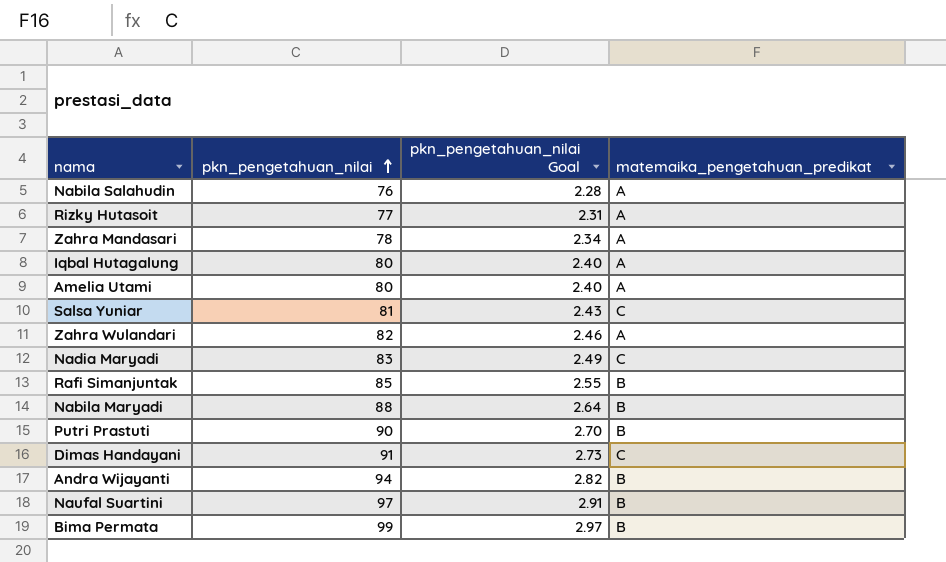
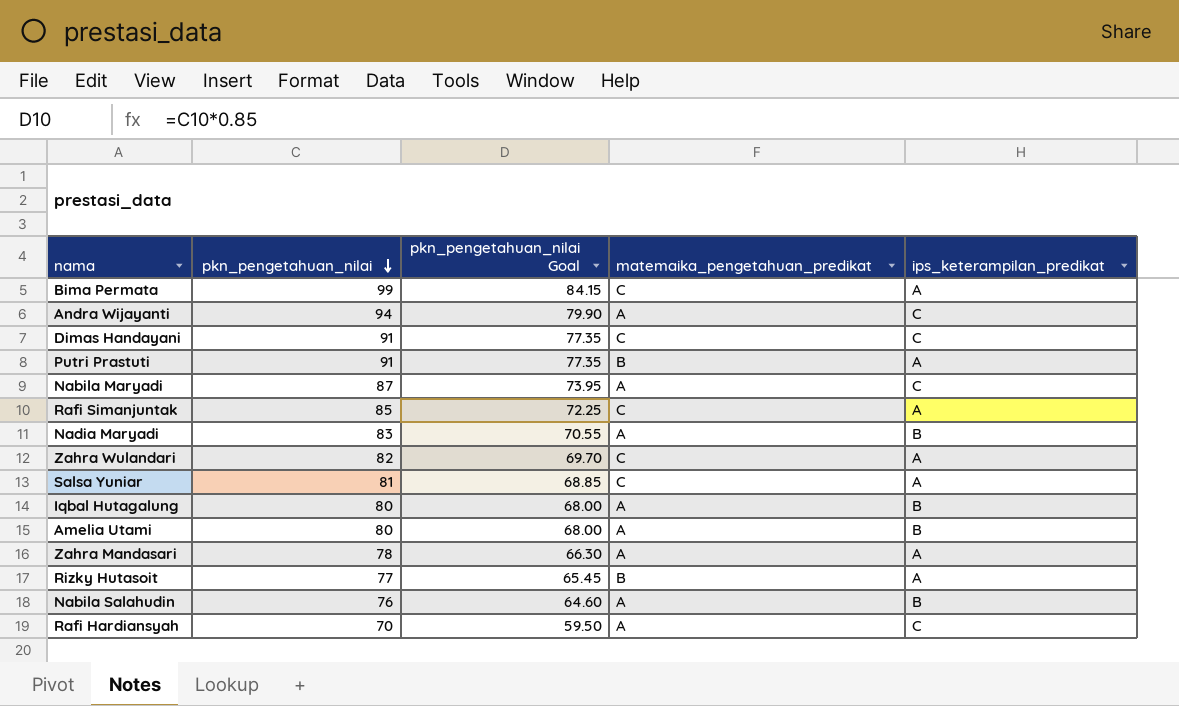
row order: pkn_pengetahuan_nilai ascending -> pkn_pengetahuan_nilai descending
column pkn_pengetahuan_nilai Goal | formula: [pkn_pengetahuan_nilai] * 0.03 -> [pkn_pengetahuan_nilai] * 0.85
column ips_keterampilan_predikat | position: none -> 5
row Naufal Suartini: 97 | 2.91 | B -> none
Bima Permata | matemaika_pengetahuan_predikat: B -> C
Andra Wijayanti | matemaika_pengetahuan_predikat: B -> A
Putri Prastuti | pkn_pengetahuan_nilai: 90 -> 91
Nabila Maryadi | pkn_pengetahuan_nilai: 88 -> 87
Nabila Maryadi | matemaika_pengetahuan_predikat: B -> A
Rafi Simanjuntak | matemaika_pengetahuan_predikat: B -> C
Nadia Maryadi | matemaika_pengetahuan_predikat: C -> A
Zahra Wulandari | matemaika_pengetahuan_predikat: A -> C
Rizky Hutasoit | matemaika_pengetahuan_predikat: A -> B
row Rafi Hardiansyah: none -> 70 | 59.50 | A | C

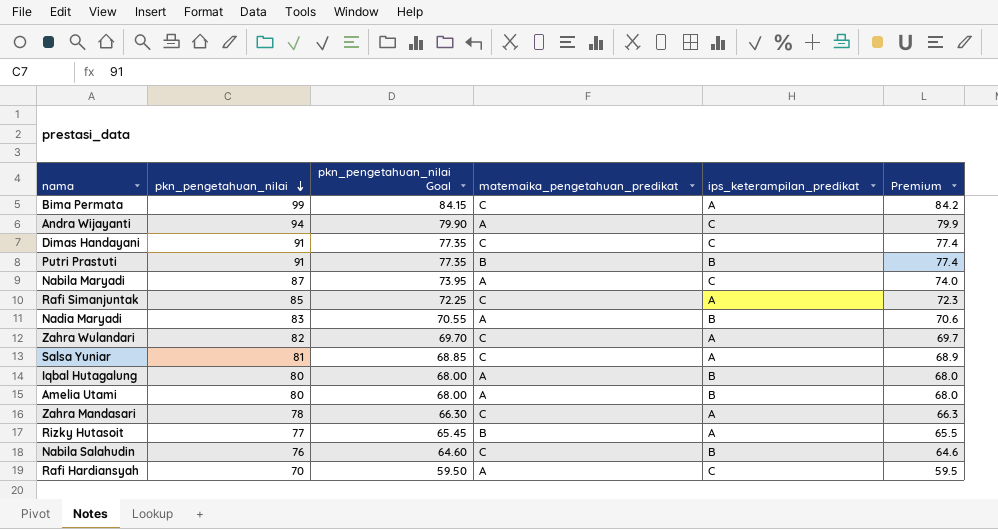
column Premium | formula: none -> [pkn_pengetahuan_nilai] * 0.85
Putri Prastuti | ips_keterampilan_predikat: A -> B
Zahra Mandasari | matemaika_pengetahuan_predikat: A -> C
Nabila Salahudin | matemaika_pengetahuan_predikat: A -> C

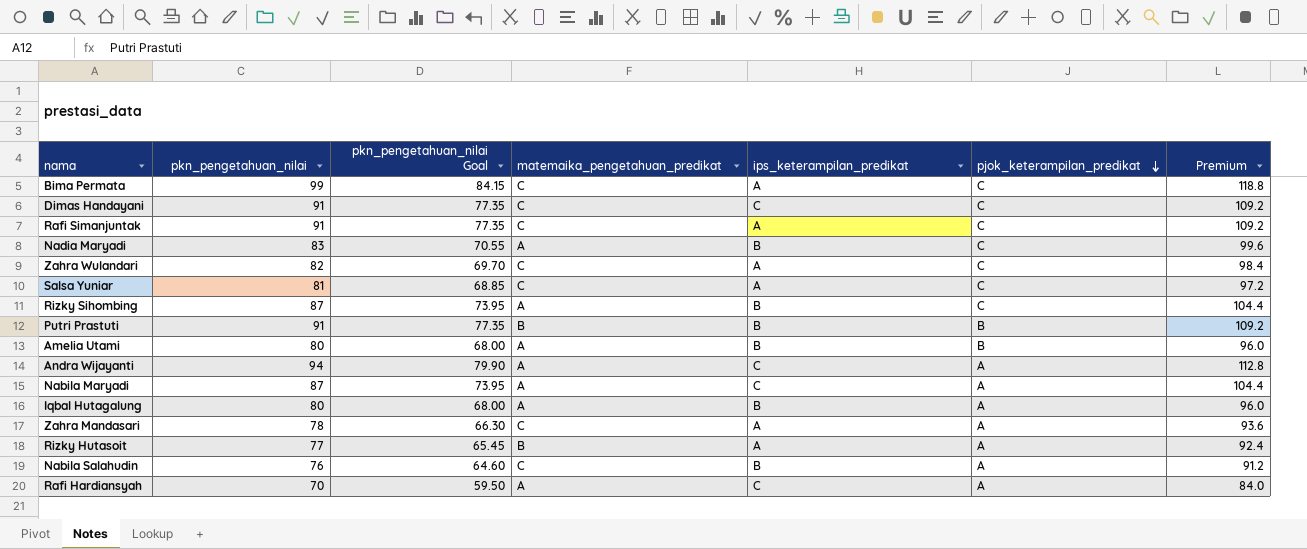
row order: pkn_pengetahuan_nilai descending -> pjok_keterampilan_predikat descending
column pjok_keterampilan_predikat | position: none -> 6
column Premium | formula: [pkn_pengetahuan_nilai] * 0.85 -> [pkn_pengetahuan_nilai] * 1.2
Rafi Simanjuntak | pkn_pengetahuan_nilai: 85 -> 91
Rafi Simanjuntak | pkn_pengetahuan_nilai Goal: 72.25 -> 77.35
row Rizky Sihombing: none -> 87 | 73.95 | A | B | C | 104.4

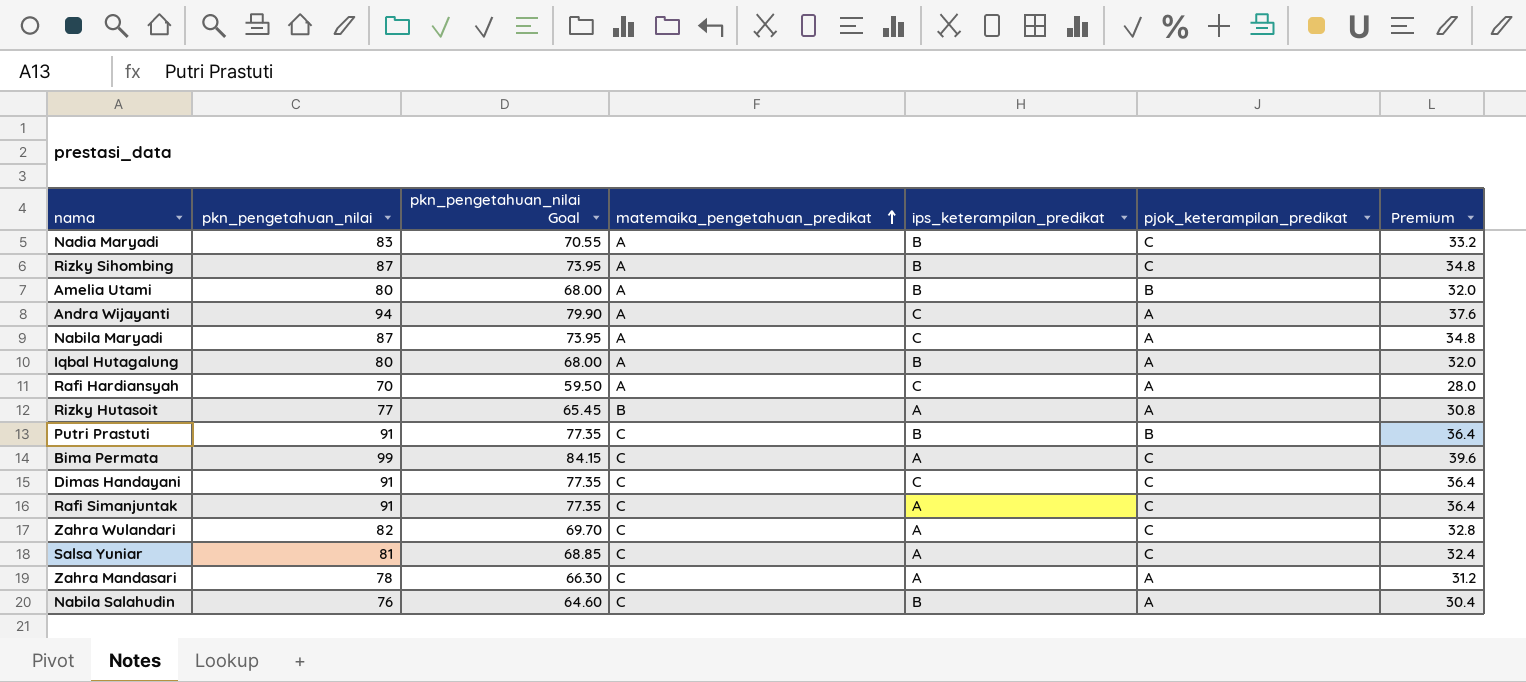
row order: pjok_keterampilan_predikat descending -> matemaika_pengetahuan_predikat ascending
column Premium | formula: [pkn_pengetahuan_nilai] * 1.2 -> [pkn_pengetahuan_nilai] * 0.4
Putri Prastuti | matemaika_pengetahuan_predikat: B -> C

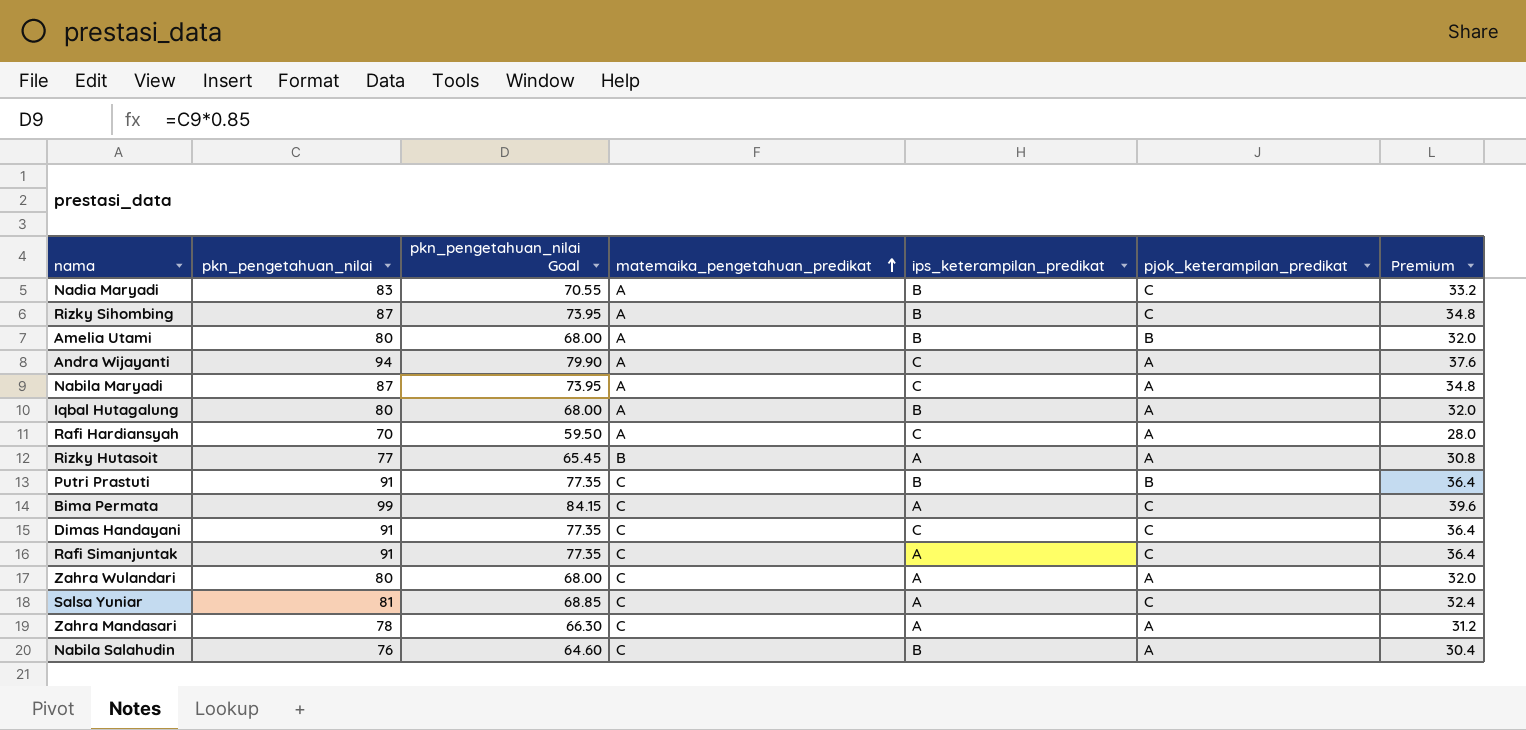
Zahra Wulandari | pkn_pengetahuan_nilai: 82 -> 80
Zahra Wulandari | pkn_pengetahuan_nilai Goal: 69.70 -> 68.00
Zahra Wulandari | pjok_keterampilan_predikat: C -> A
Zahra Wulandari | Premium: 32.8 -> 32.0

